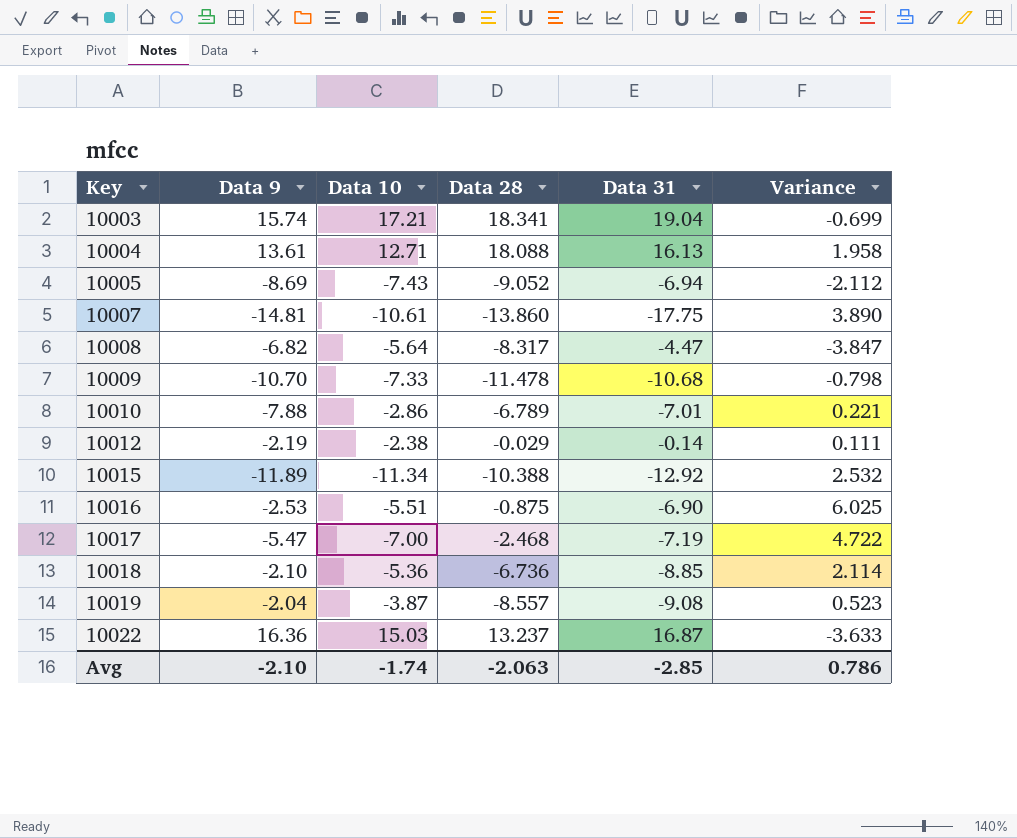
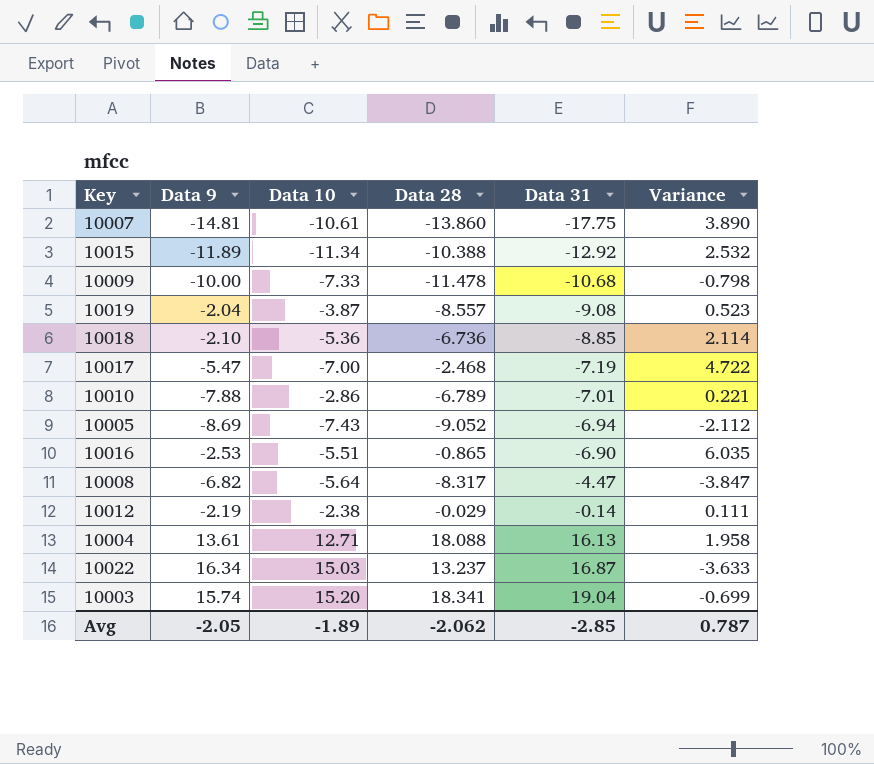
row order: Key ascending -> Data 31 ascending
10009 | Data 9: -10.70 -> -10.00
10016 | Data 28: -0.875 -> -0.865
10016 | Variance: 6.025 -> 6.035
10022 | Data 9: 16.36 -> 16.34
10003 | Data 10: 17.21 -> 15.20
Avg | Data 9: -2.10 -> -2.05
Avg | Data 10: -1.74 -> -1.89
Avg | Data 28: -2.063 -> -2.062
Avg | Variance: 0.786 -> 0.787

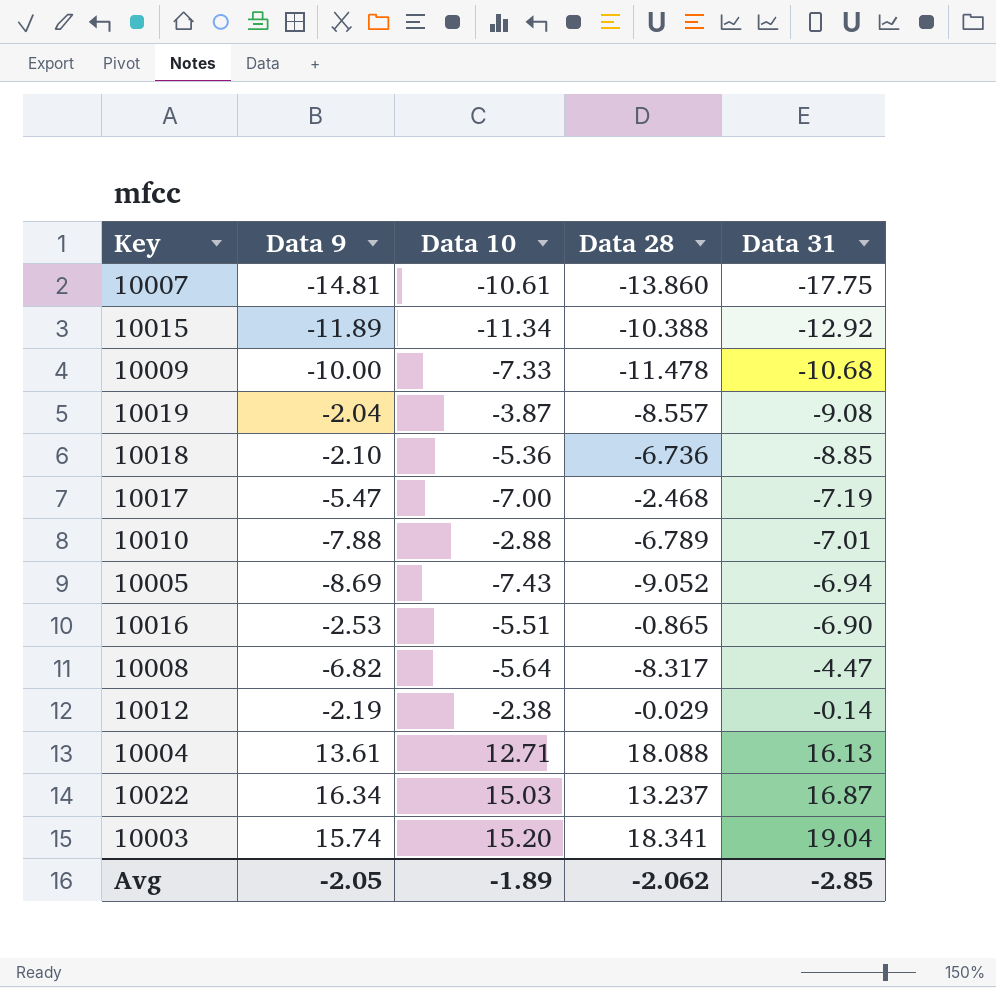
column Variance | formula: [Data 28] - [Data 31] -> none
10010 | Data 10: -2.86 -> -2.88

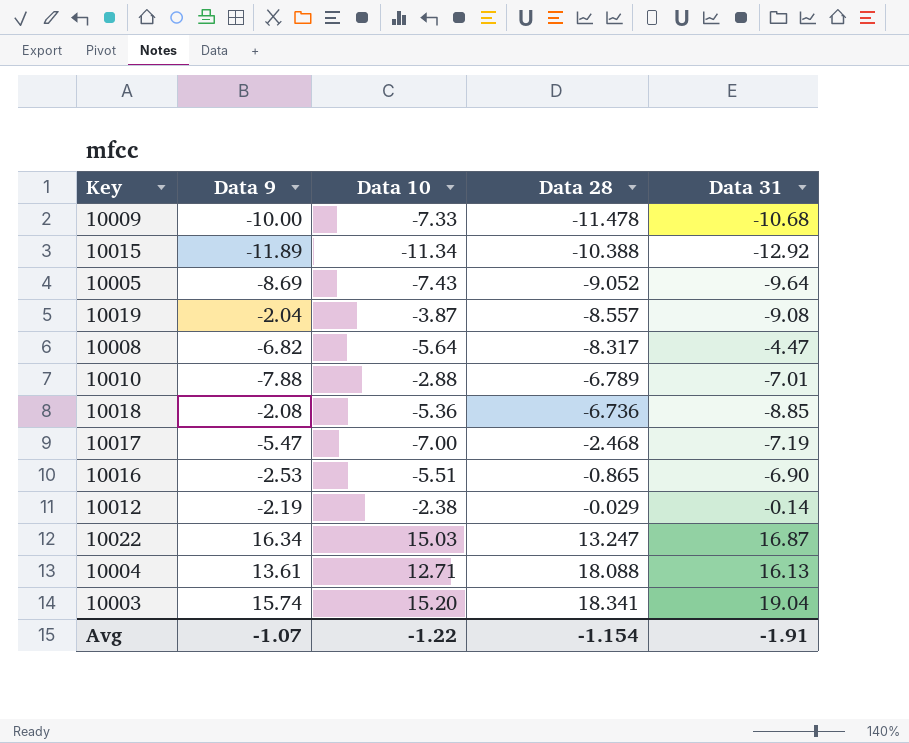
row order: Data 31 ascending -> Data 28 ascending
row 10007: -14.81 | -10.61 | -13.860 | -17.75 -> none
10005 | Data 31: -6.94 -> -9.64
10018 | Data 9: -2.10 -> -2.08
10022 | Data 28: 13.237 -> 13.247
Avg | Data 9: -2.05 -> -1.07
Avg | Data 10: -1.89 -> -1.22
Avg | Data 28: -2.062 -> -1.154
Avg | Data 31: -2.85 -> -1.91

